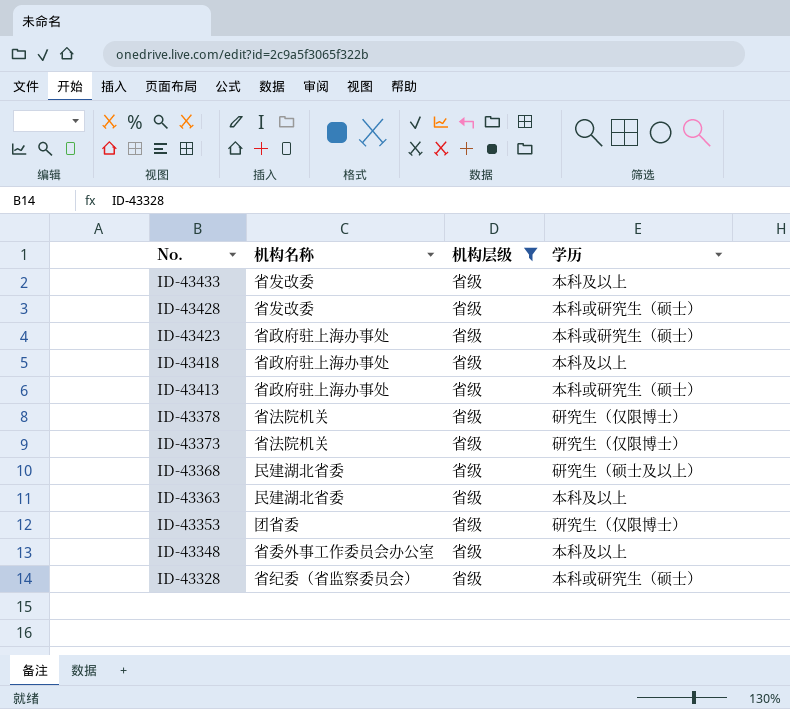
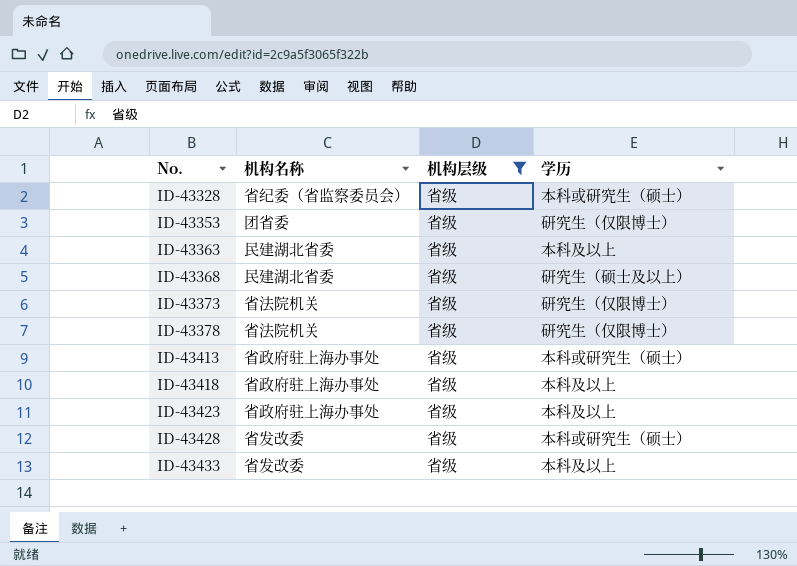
row order: No. descending -> No. ascending
row ID-43348: 省委外事工作委员会办公室 | 省级 | 本科及以上 -> none
ID-43423 | 学历: 本科或研究生（硕士） -> 本科及以上

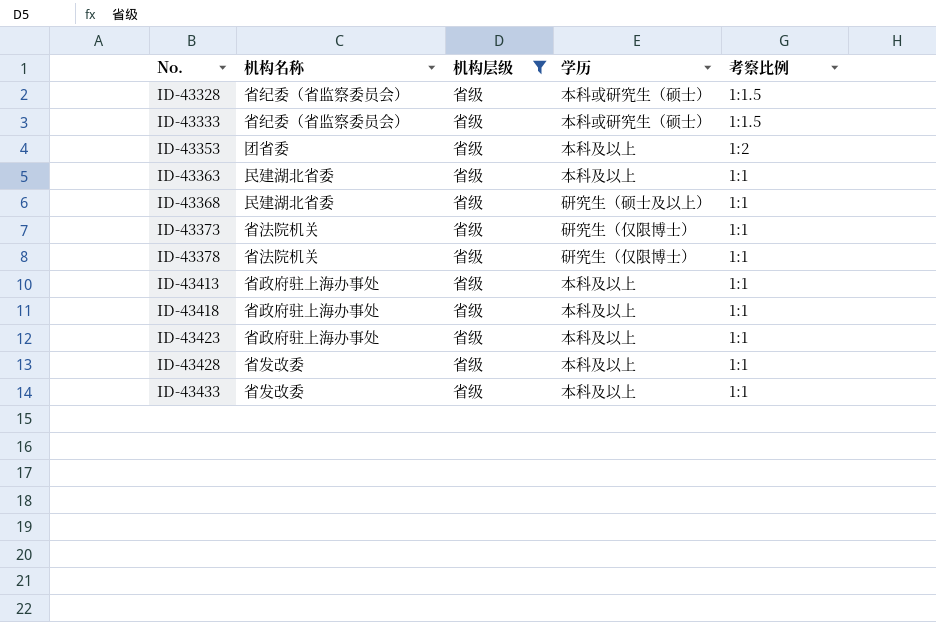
column 考察比例 | position: none -> 5
row ID-43333: none -> 省纪委（省监察委员会） | 省级 | 本科或研究生（硕士） | 1:1.5
ID-43353 | 学历: 研究生（仅限博士） -> 本科及以上
ID-43413 | 学历: 本科或研究生（硕士） -> 本科及以上
ID-43428 | 学历: 本科或研究生（硕士） -> 本科及以上

